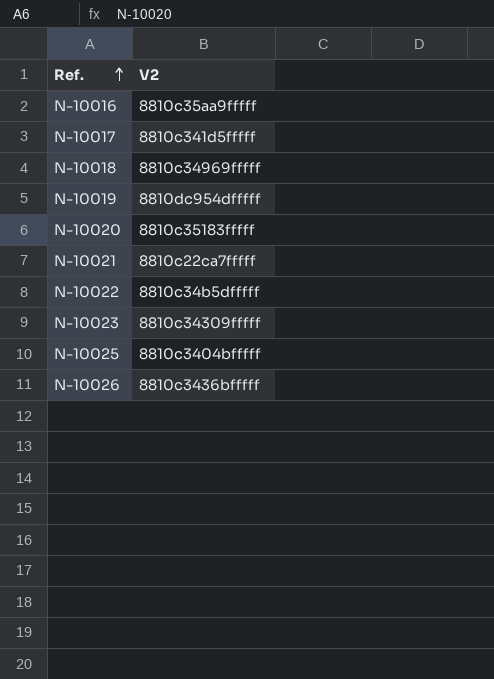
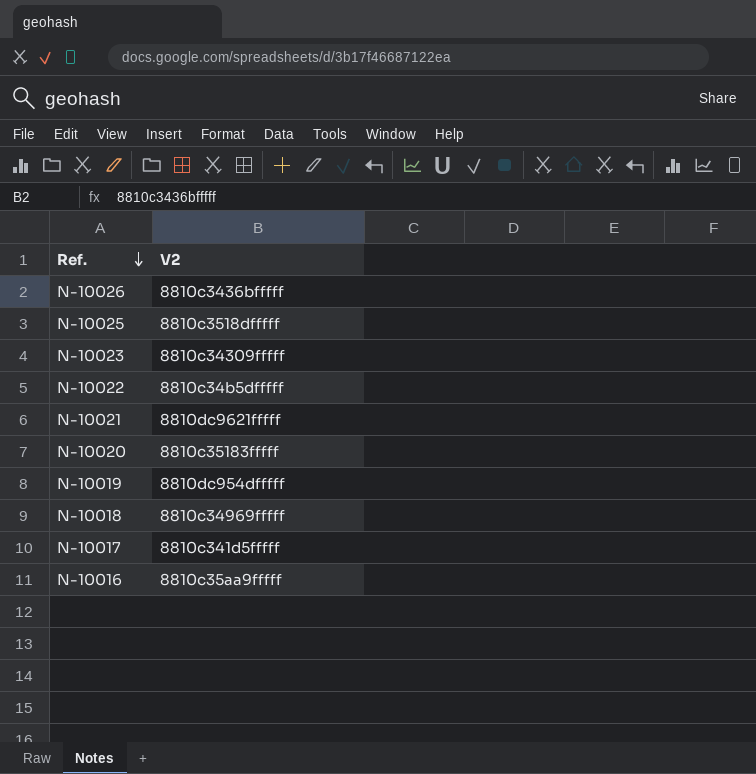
row order: Ref. ascending -> Ref. descending
N-10025 | V2: 8810c3404bfffff -> 8810c3518dfffff
N-10021 | V2: 8810c22ca7fffff -> 8810dc9621fffff

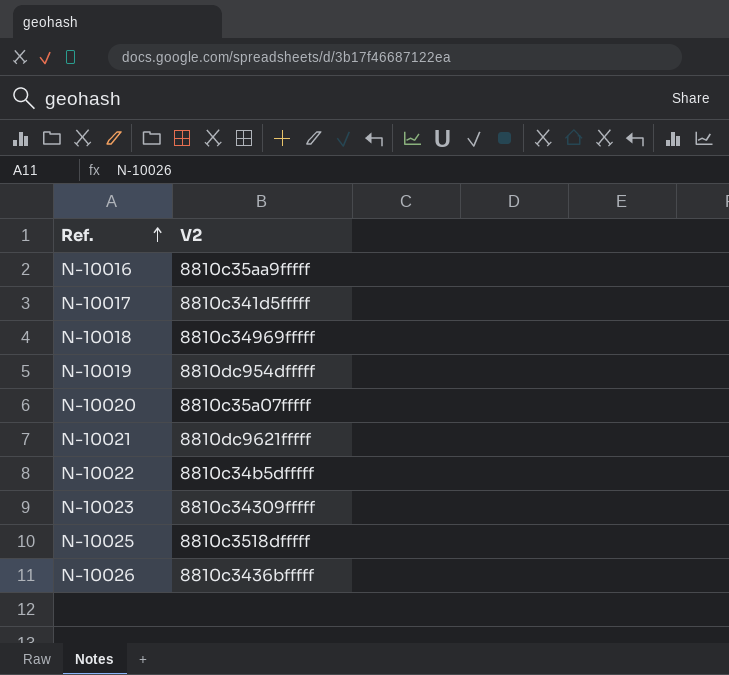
row order: Ref. descending -> Ref. ascending
N-10020 | V2: 8810c35183fffff -> 8810c35a07fffff

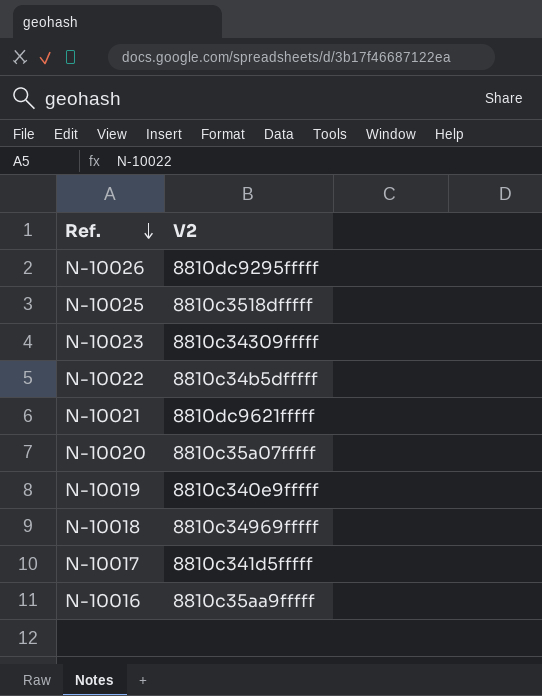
row order: Ref. ascending -> Ref. descending
N-10026 | V2: 8810c3436bfffff -> 8810dc9295fffff
N-10019 | V2: 8810dc954dfffff -> 8810c340e9fffff

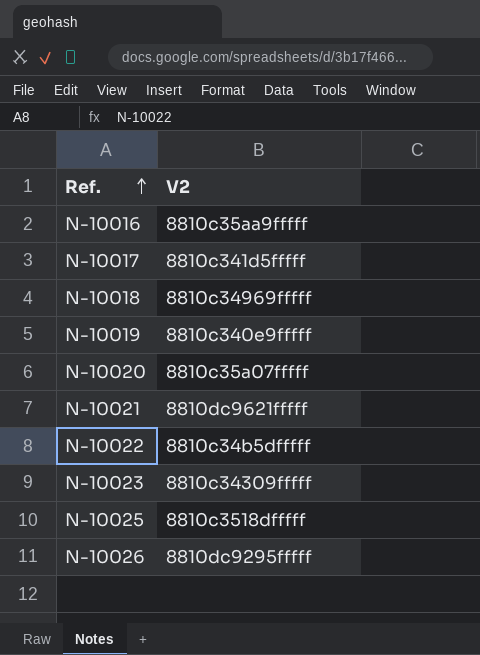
row order: Ref. descending -> Ref. ascending

